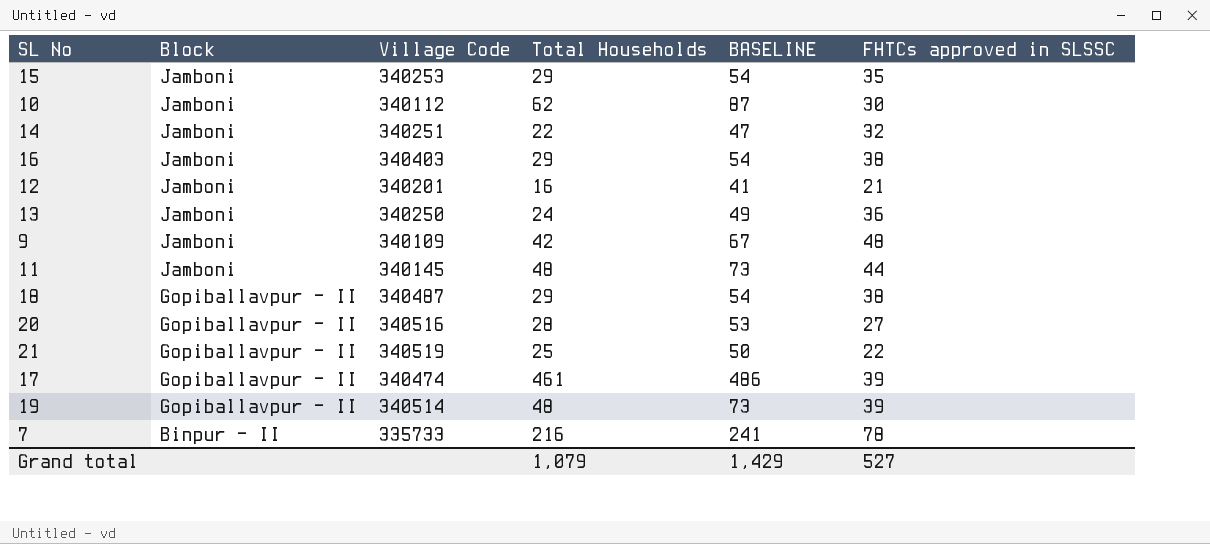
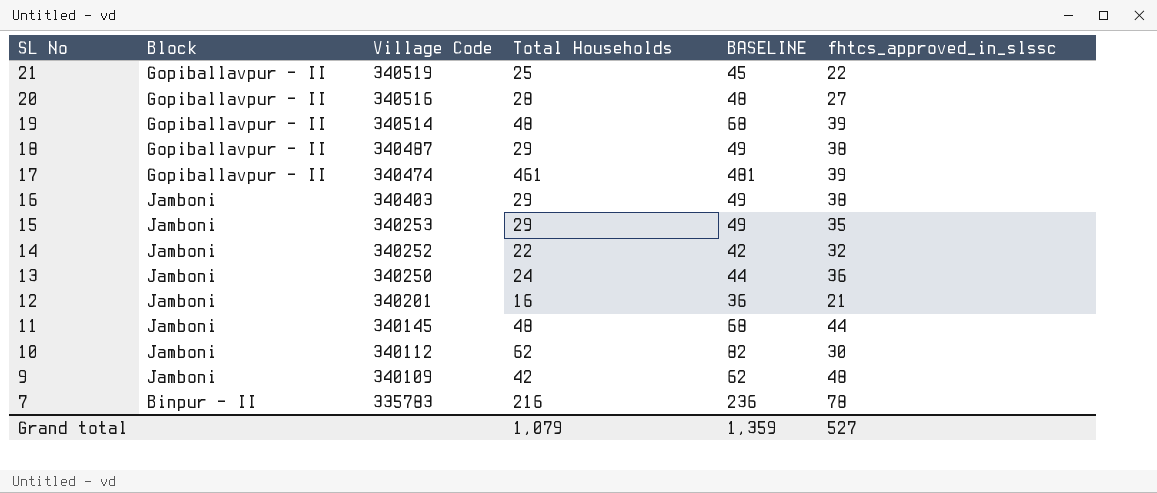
row order: Block descending -> SL No descending
column BASELINE | formula: [Total Households] + 25 -> [Total Households] + 20
column name: FHTCs approved in SLSSC -> fhtcs_approved_in_slssc
14 | Village Code: 340251 -> 340252
7 | Village Code: 335733 -> 335783
Grand total | BASELINE: 1,429 -> 1,359

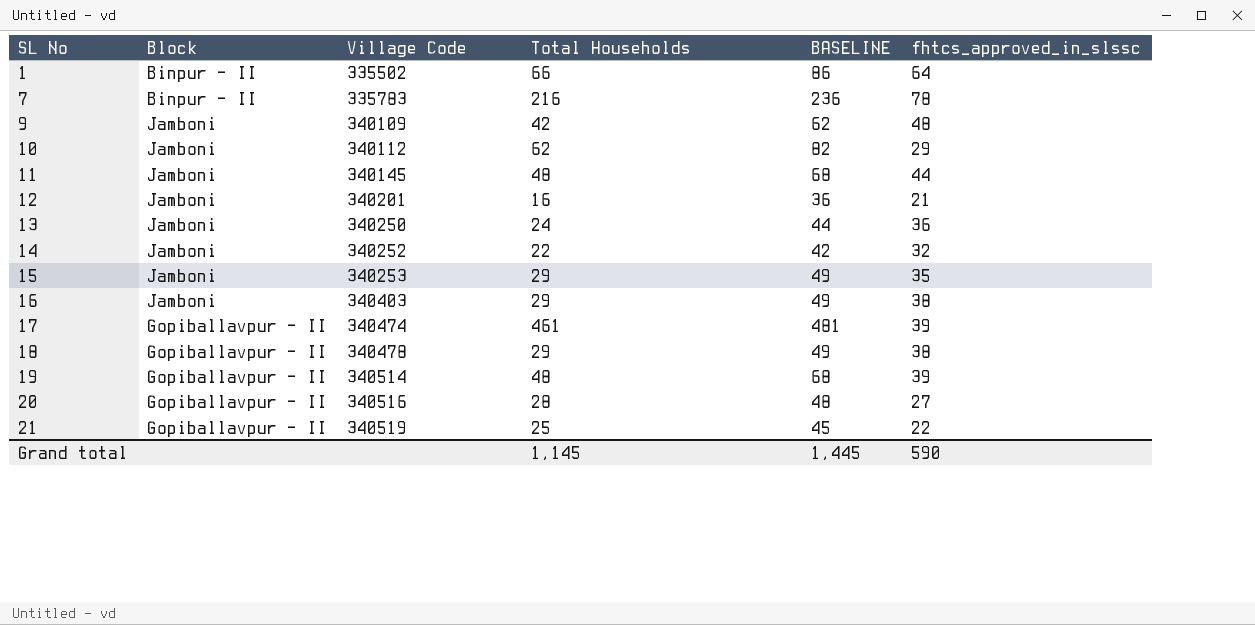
row order: SL No descending -> SL No ascending
row 1: none -> Binpur - II | 335502 | 66 | 86 | 64
10 | fhtcs_approved_in_slssc: 30 -> 29
18 | Village Code: 340487 -> 340478
Grand total | Total Households: 1,079 -> 1,145
Grand total | BASELINE: 1,359 -> 1,445
Grand total | fhtcs_approved_in_slssc: 527 -> 590

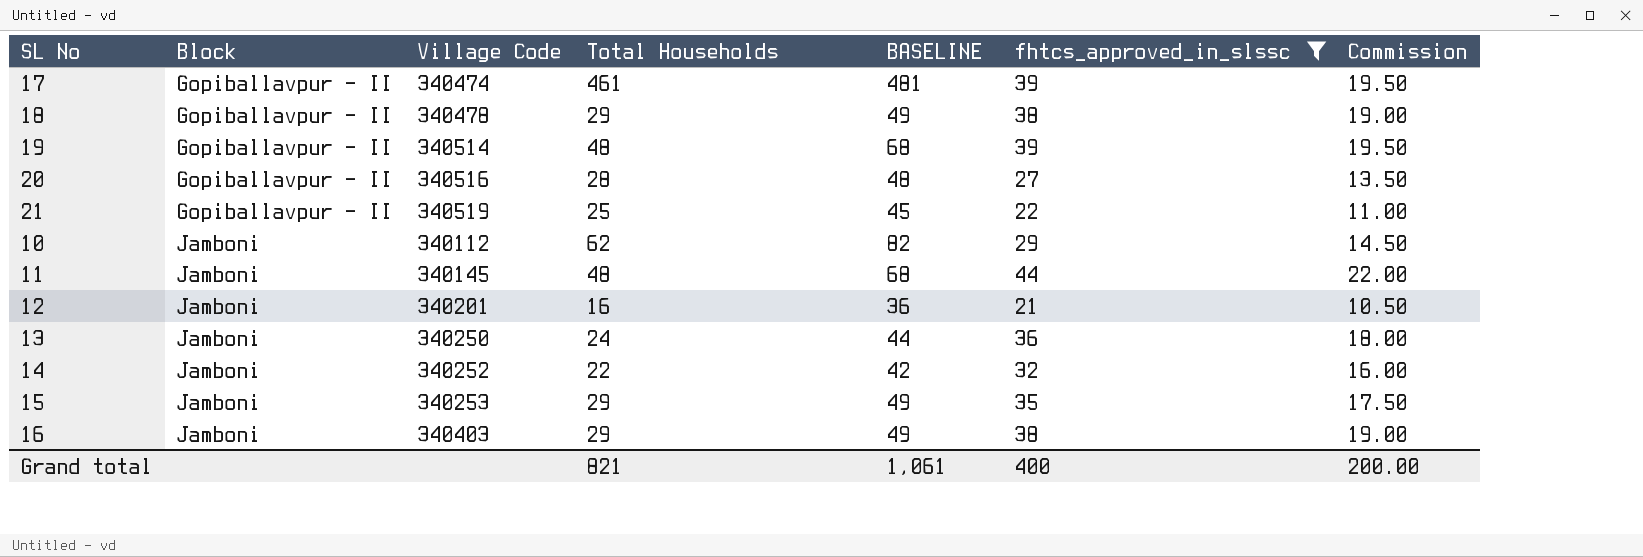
filter: none -> fhtcs_approved_in_slssc <= 44
row order: SL No ascending -> Block ascending
column Commission | formula: none -> [fhtcs_approved_in_slssc] * 0.5
Grand total | Total Households: 1,145 -> 821
Grand total | BASELINE: 1,445 -> 1,061
Grand total | fhtcs_approved_in_slssc: 590 -> 400

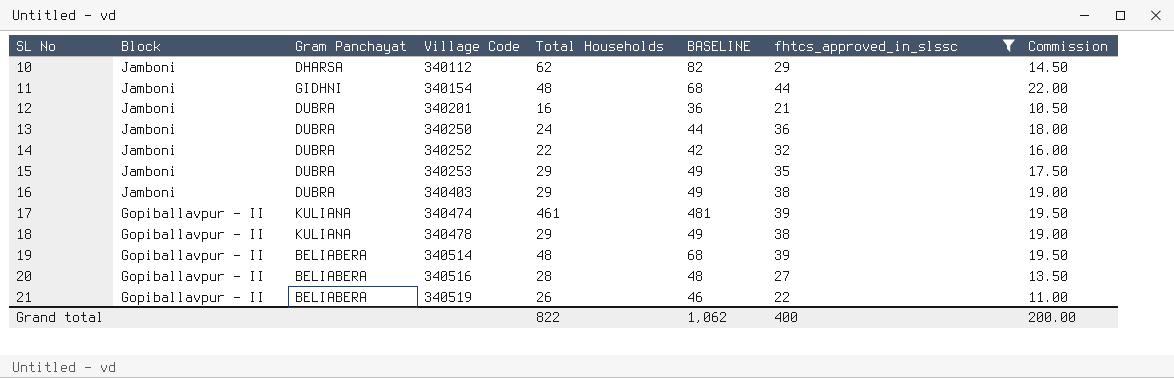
row order: Block ascending -> SL No ascending
column Gram Panchayat | position: none -> 3
11 | Village Code: 340145 -> 340154
21 | Total Households: 25 -> 26
21 | BASELINE: 45 -> 46
Grand total | Total Households: 821 -> 822
Grand total | BASELINE: 1,061 -> 1,062

